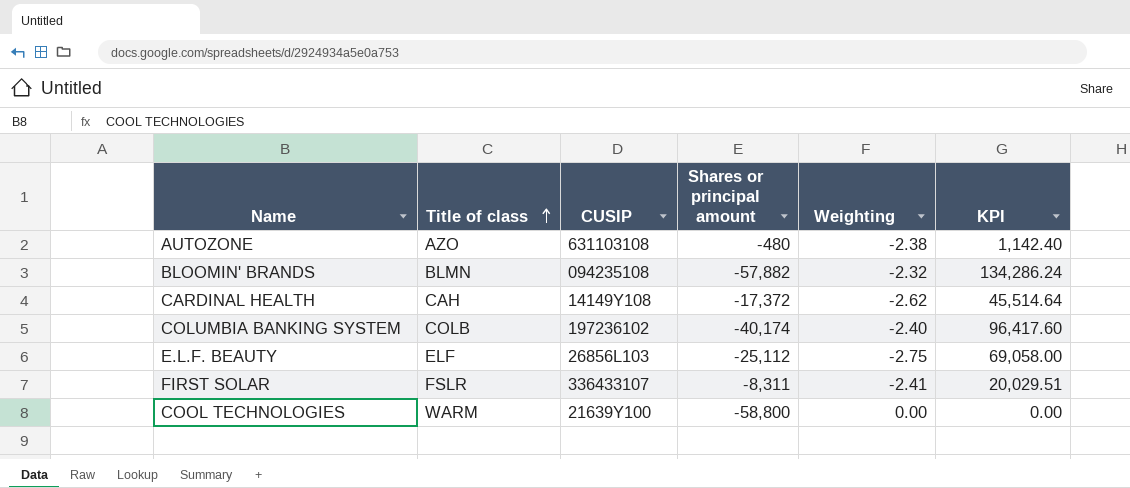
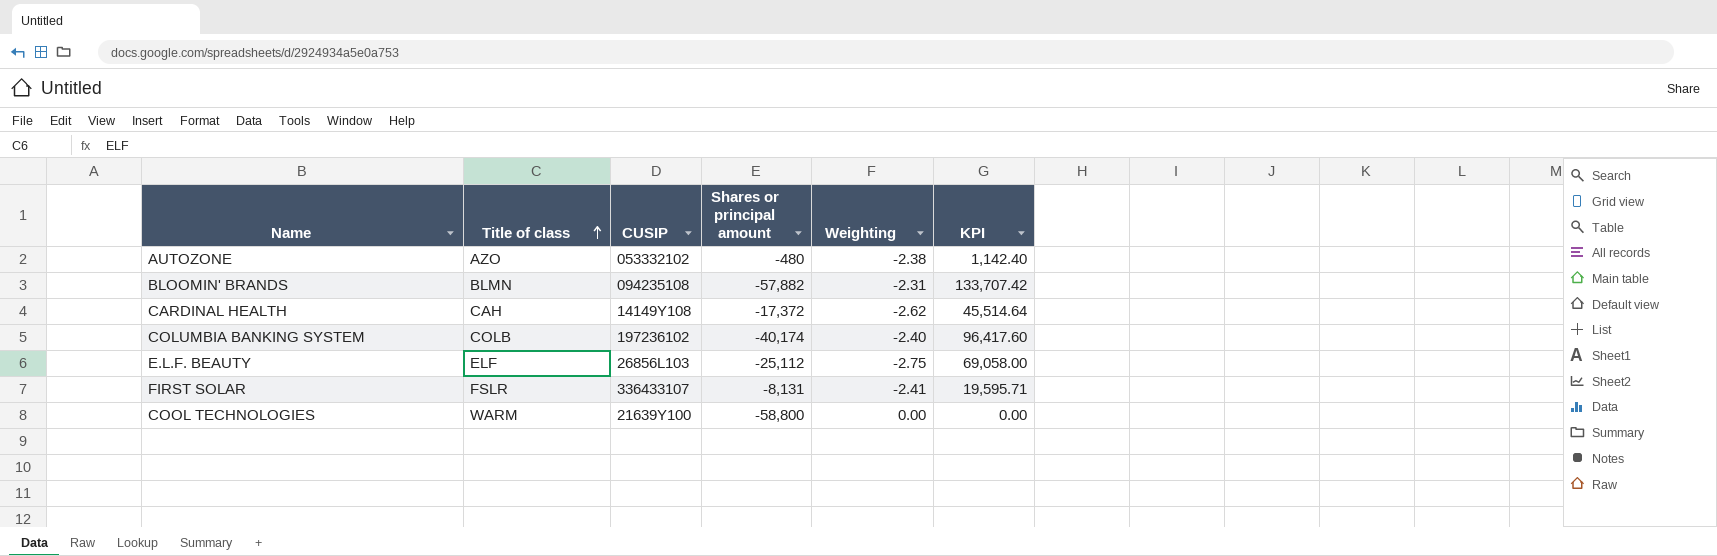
AUTOZONE | CUSIP: 631103108 -> 053332102
BLOOMIN' BRANDS | Weighting: -2.32 -> -2.31
BLOOMIN' BRANDS | KPI: 134,286.24 -> 133,707.42
FIRST SOLAR | Shares or principal amount: -8,311 -> -8,131
FIRST SOLAR | KPI: 20,029.51 -> 19,595.71

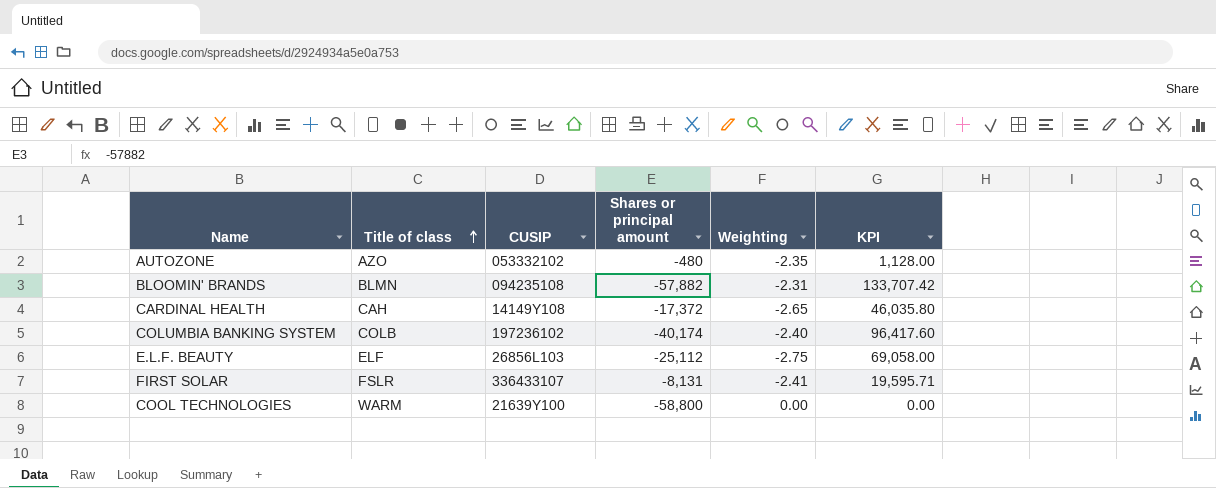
AUTOZONE | Weighting: -2.38 -> -2.35
AUTOZONE | KPI: 1,142.40 -> 1,128.00
CARDINAL HEALTH | Weighting: -2.62 -> -2.65
CARDINAL HEALTH | KPI: 45,514.64 -> 46,035.80

